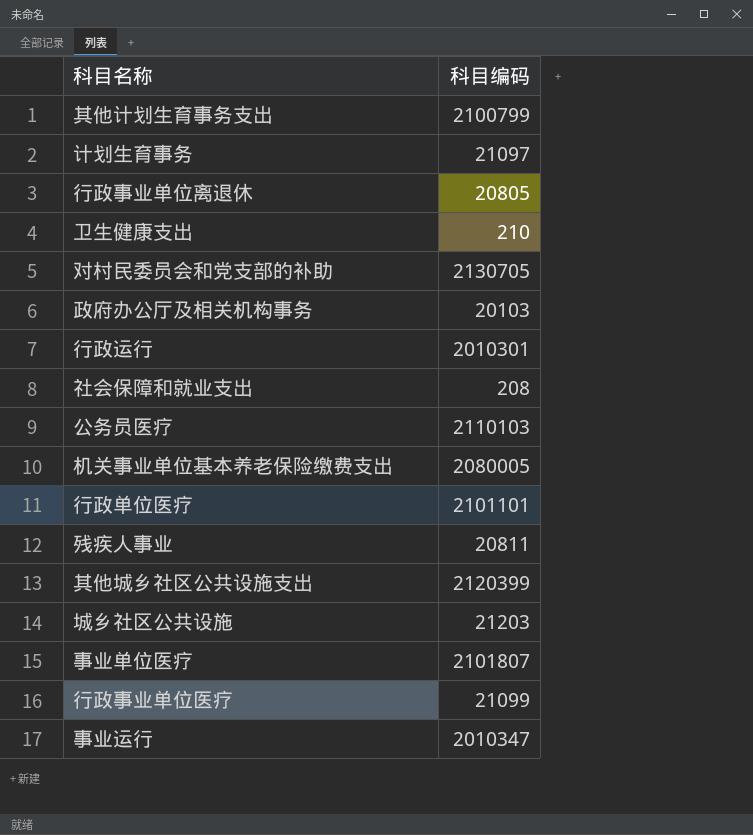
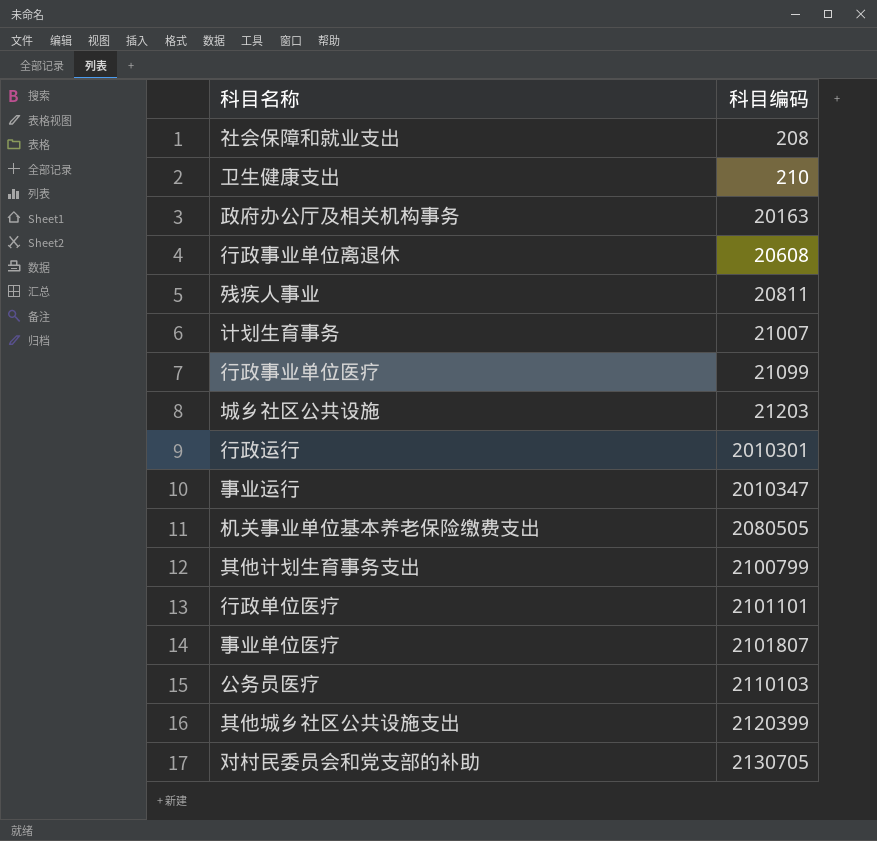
row order: none -> 科目编码 ascending
政府办公厅及相关机构事务 | 科目编码: 20103 -> 20163
行政事业单位离退休 | 科目编码: 20805 -> 20608
计划生育事务 | 科目编码: 21097 -> 21007
机关事业单位基本养老保险缴费支出 | 科目编码: 2080005 -> 2080505

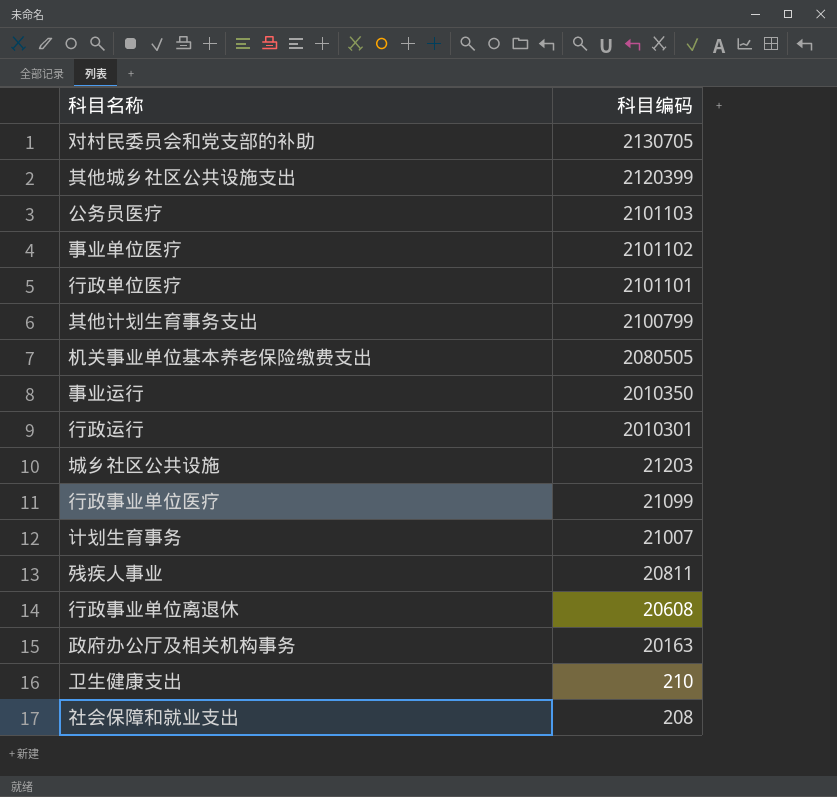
row order: 科目编码 ascending -> 科目编码 descending
公务员医疗 | 科目编码: 2110103 -> 2101103
事业单位医疗 | 科目编码: 2101807 -> 2101102
事业运行 | 科目编码: 2010347 -> 2010350

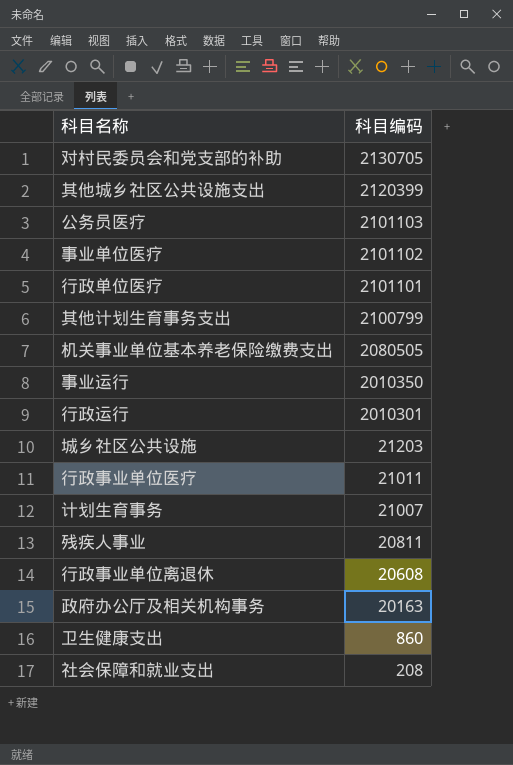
行政事业单位医疗 | 科目编码: 21099 -> 21011
卫生健康支出 | 科目编码: 210 -> 860

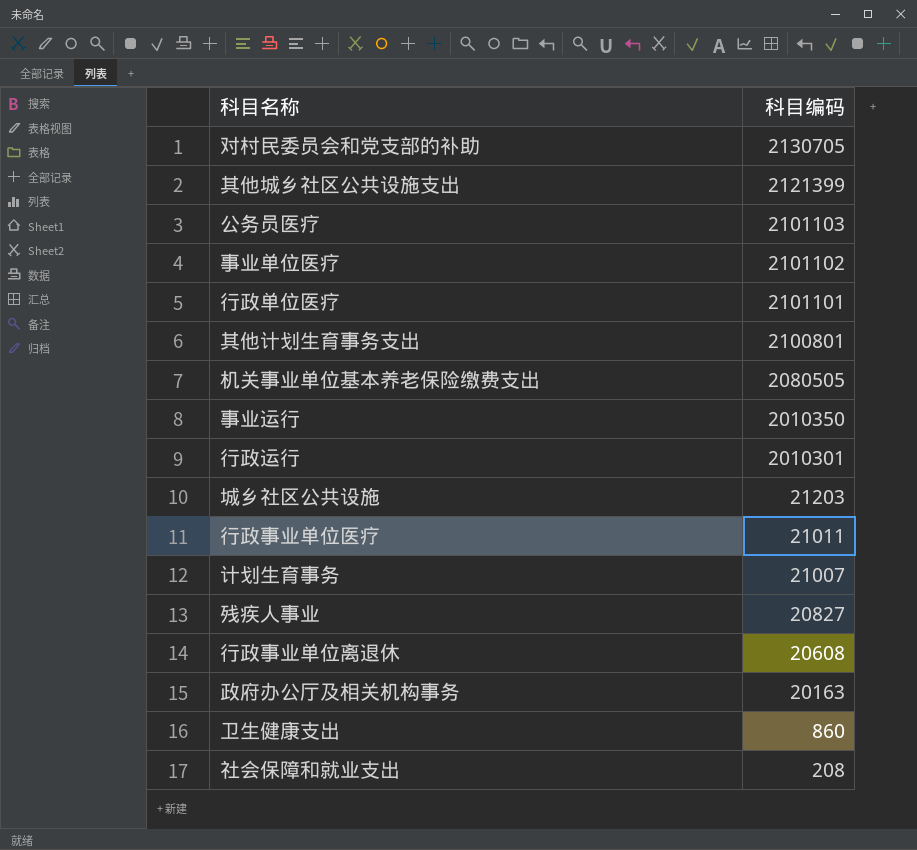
其他城乡社区公共设施支出 | 科目编码: 2120399 -> 2121399
其他计划生育事务支出 | 科目编码: 2100799 -> 2100801
残疾人事业 | 科目编码: 20811 -> 20827

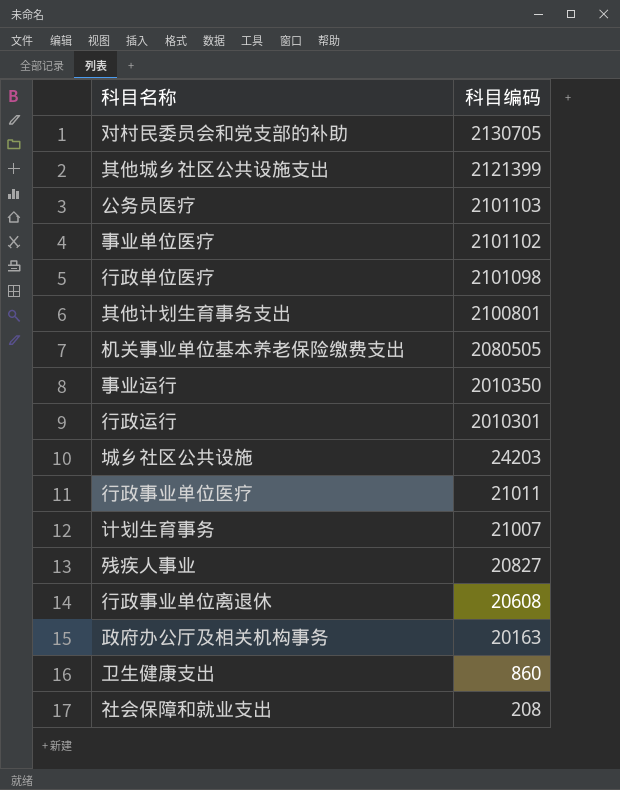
行政单位医疗 | 科目编码: 2101101 -> 2101098
城乡社区公共设施 | 科目编码: 21203 -> 24203

